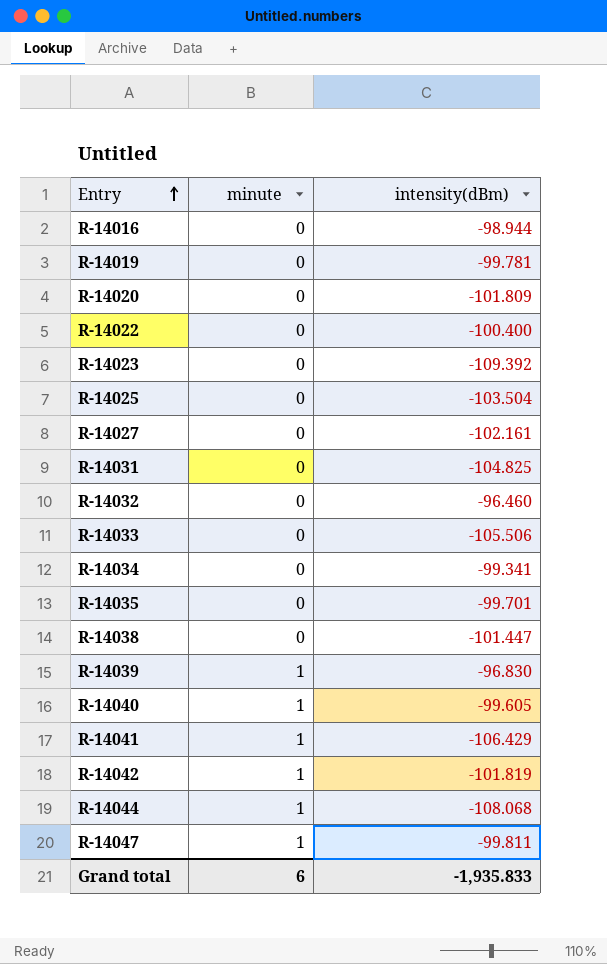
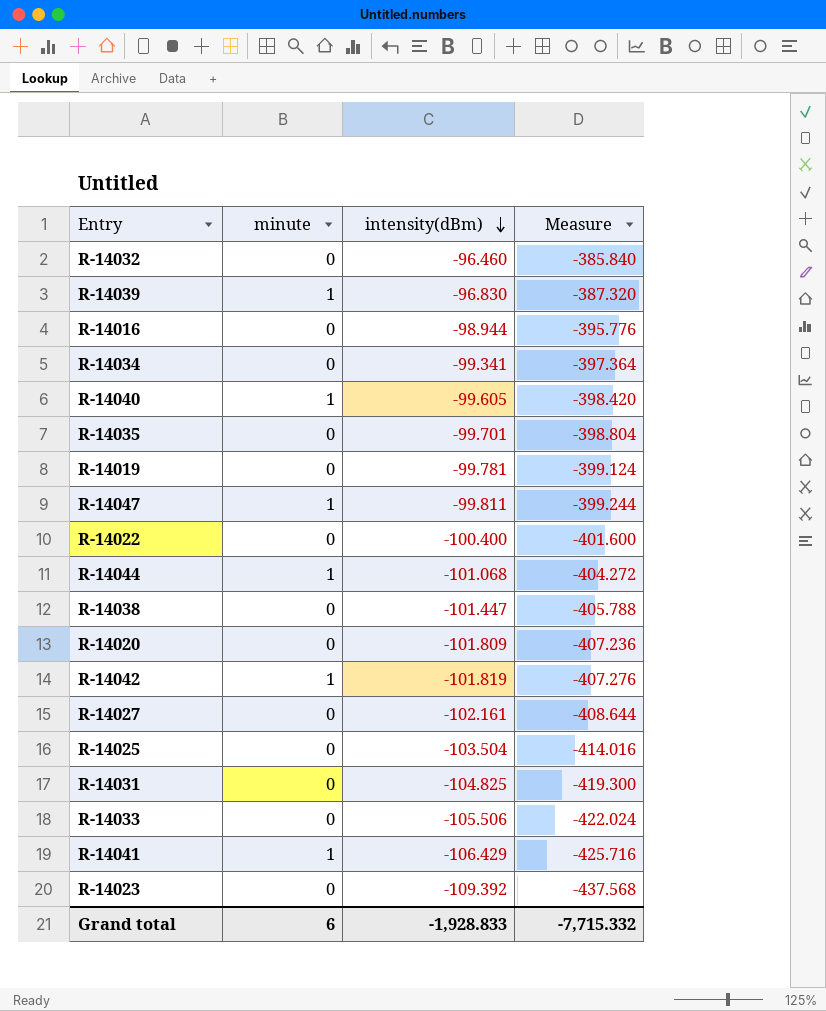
row order: Entry ascending -> intensity(dBm) descending
column Measure | formula: none -> [intensity(dBm)] * 4
R-14044 | intensity(dBm): -108.068 -> -101.068
Grand total | intensity(dBm): -1,935.833 -> -1,928.833

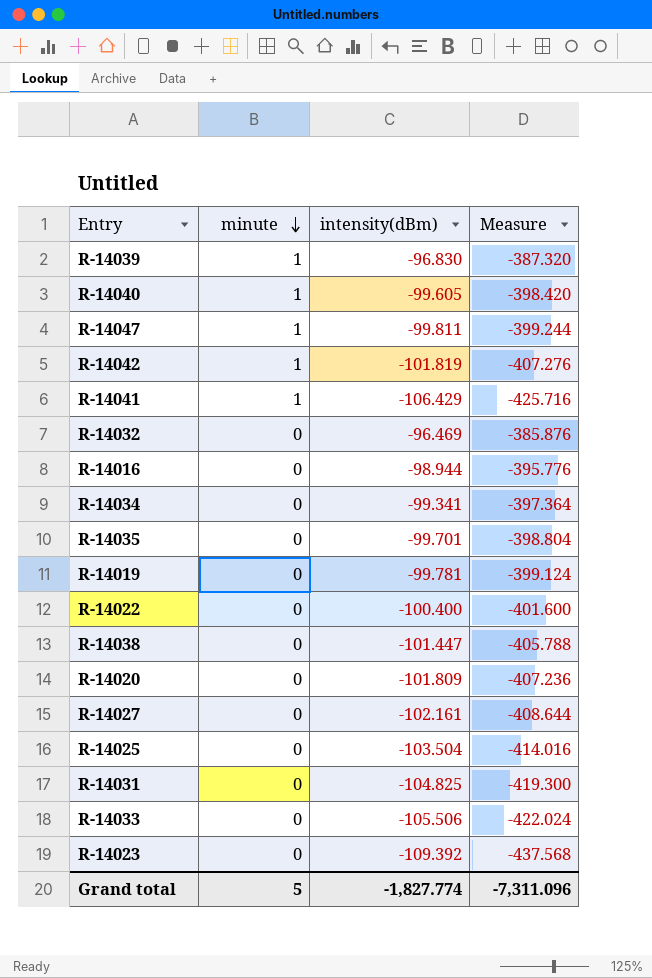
row order: intensity(dBm) descending -> minute descending
row R-14044: 1 | -101.068 | -404.272 -> none
R-14032 | intensity(dBm): -96.460 -> -96.469
R-14032 | Measure: -385.840 -> -385.876
Grand total | minute: 6 -> 5
Grand total | intensity(dBm): -1,928.833 -> -1,827.774
Grand total | Measure: -7,715.332 -> -7,311.096

